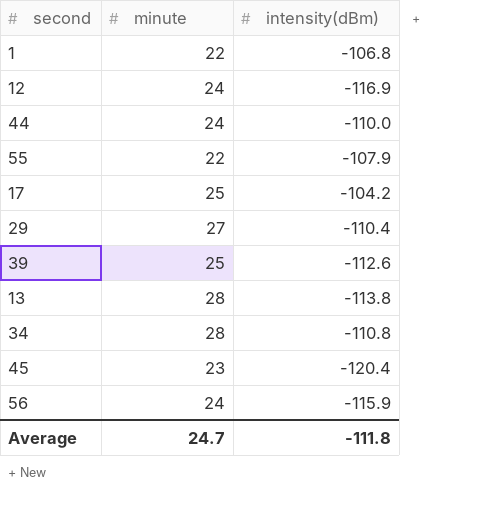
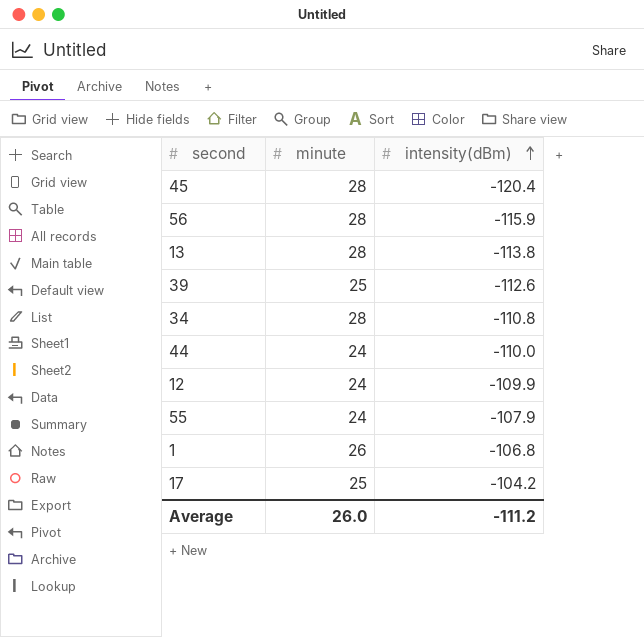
row order: none -> intensity(dBm) ascending
row 29: 27 | -110.4 -> none
45 | minute: 23 -> 28
56 | minute: 24 -> 28
12 | intensity(dBm): -116.9 -> -109.9
55 | minute: 22 -> 24
1 | minute: 22 -> 26
Average | minute: 24.7 -> 26.0
Average | intensity(dBm): -111.8 -> -111.2

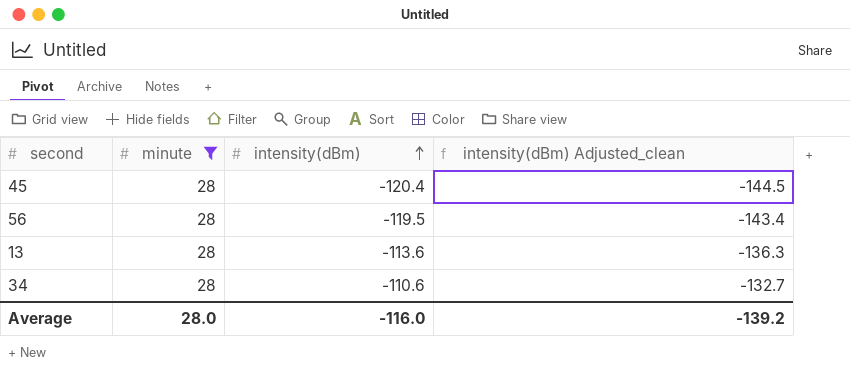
filter: none -> minute = 28
column intensity(dBm) Adjusted_clean | formula: none -> [intensity(dBm)] * 1.2
56 | intensity(dBm): -115.9 -> -119.5
13 | intensity(dBm): -113.8 -> -113.6
34 | intensity(dBm): -110.8 -> -110.6
Average | minute: 26.0 -> 28.0
Average | intensity(dBm): -111.2 -> -116.0

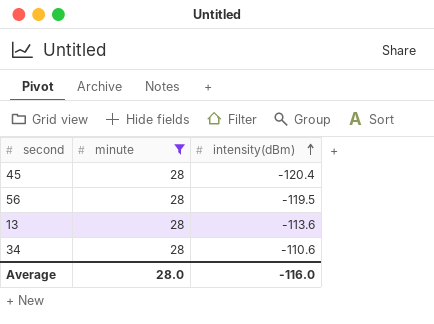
column intensity(dBm) Adjusted_clean | formula: [intensity(dBm)] * 1.2 -> none

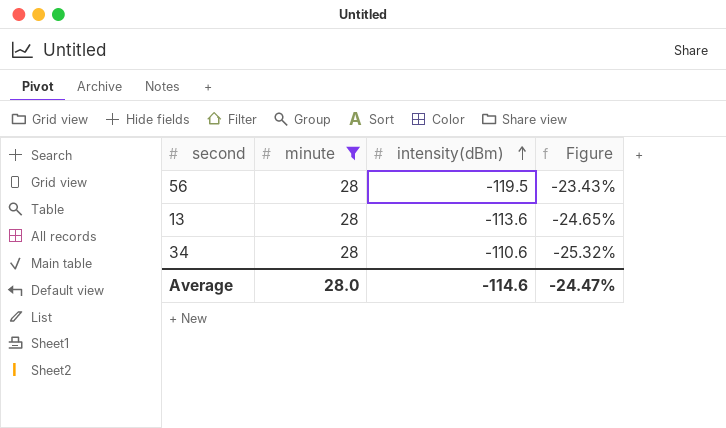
column Figure | formula: none -> [minute] / [intensity(dBm)]
row 45: 28 | -120.4 -> none
Average | intensity(dBm): -116.0 -> -114.6

